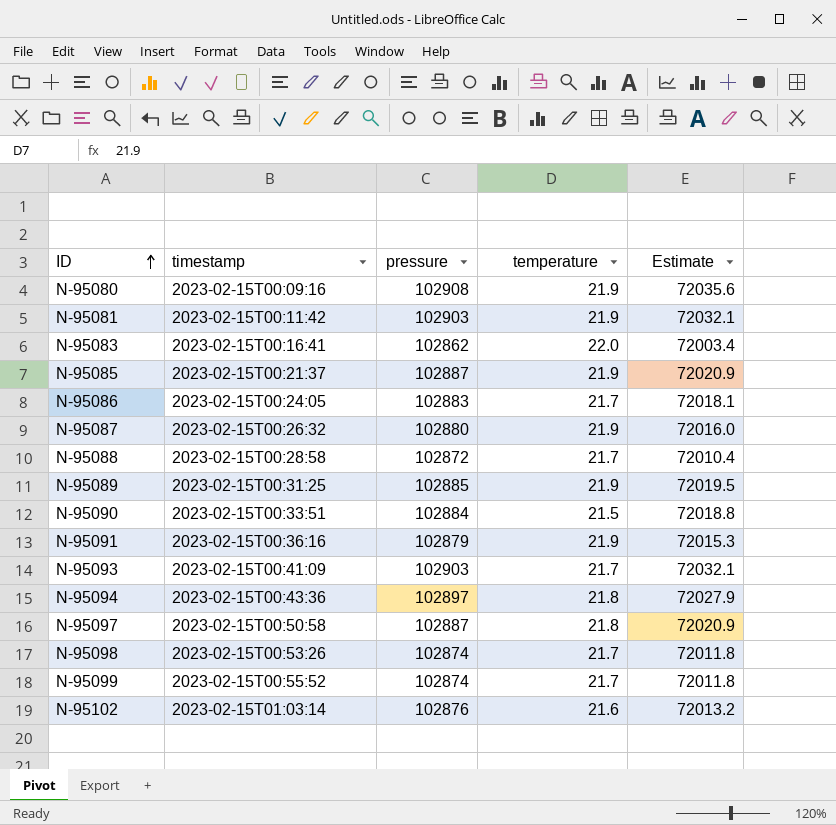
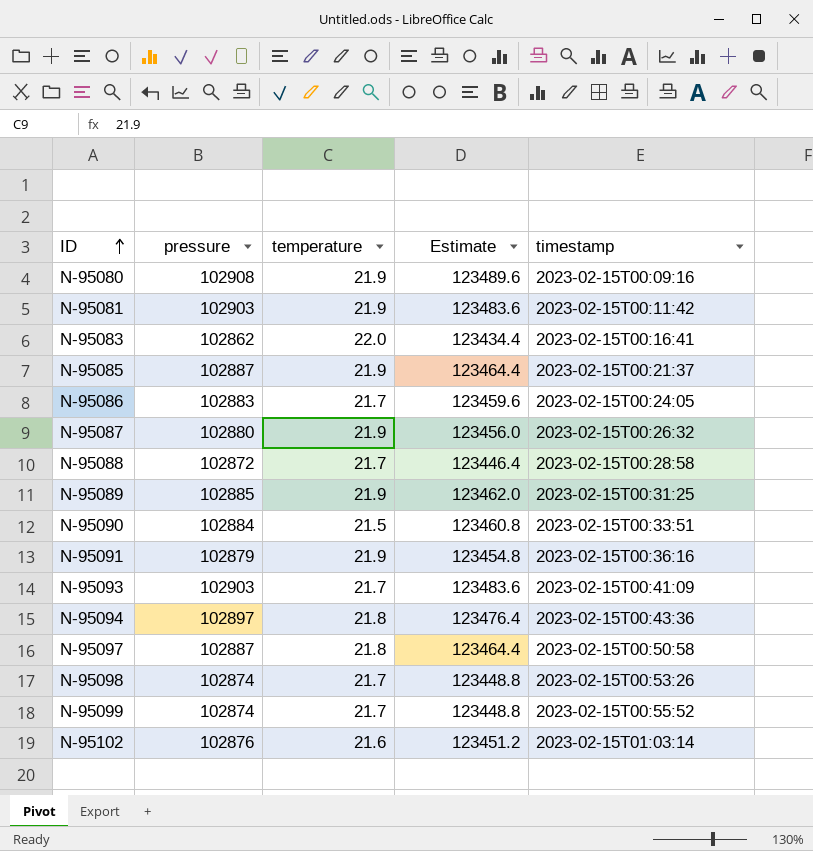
column Estimate | formula: [pressure] * 0.7 -> [pressure] * 1.2
column timestamp | position: 2 -> 5

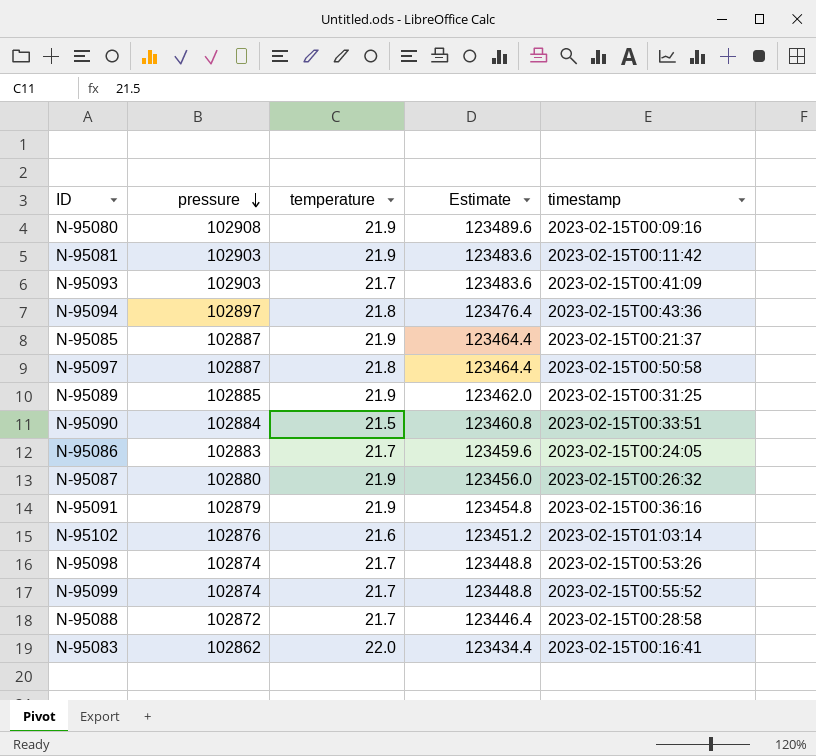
row order: ID ascending -> pressure descending

